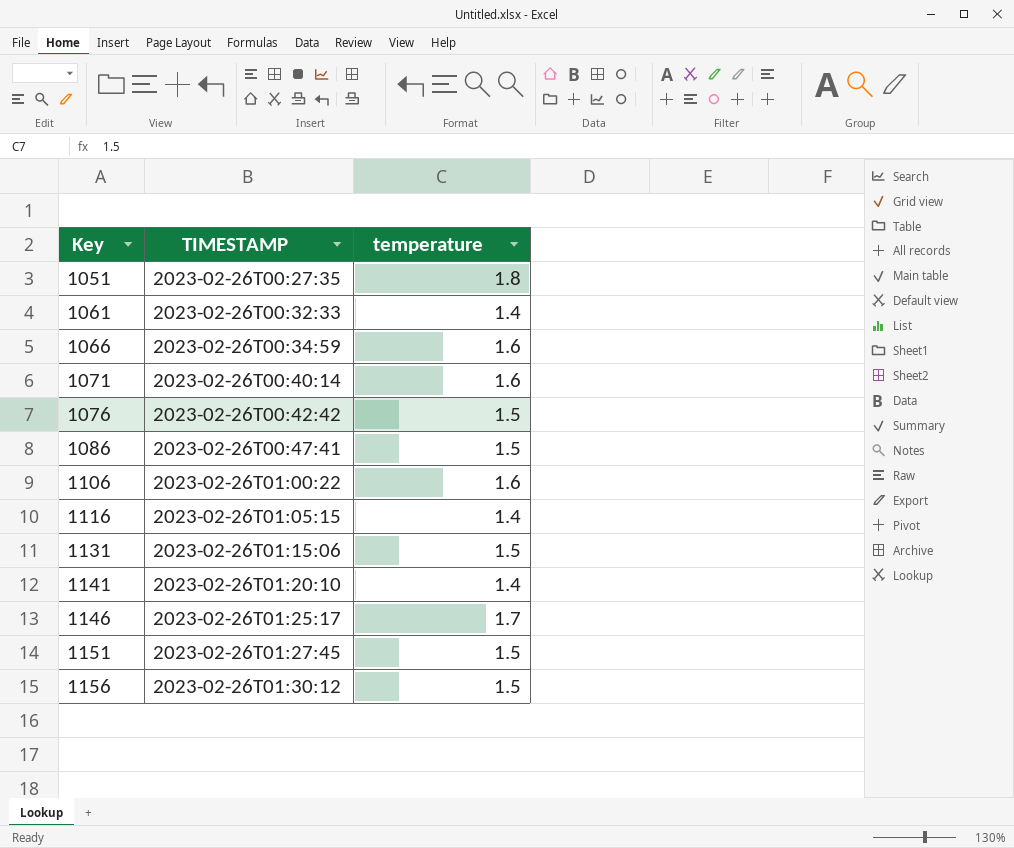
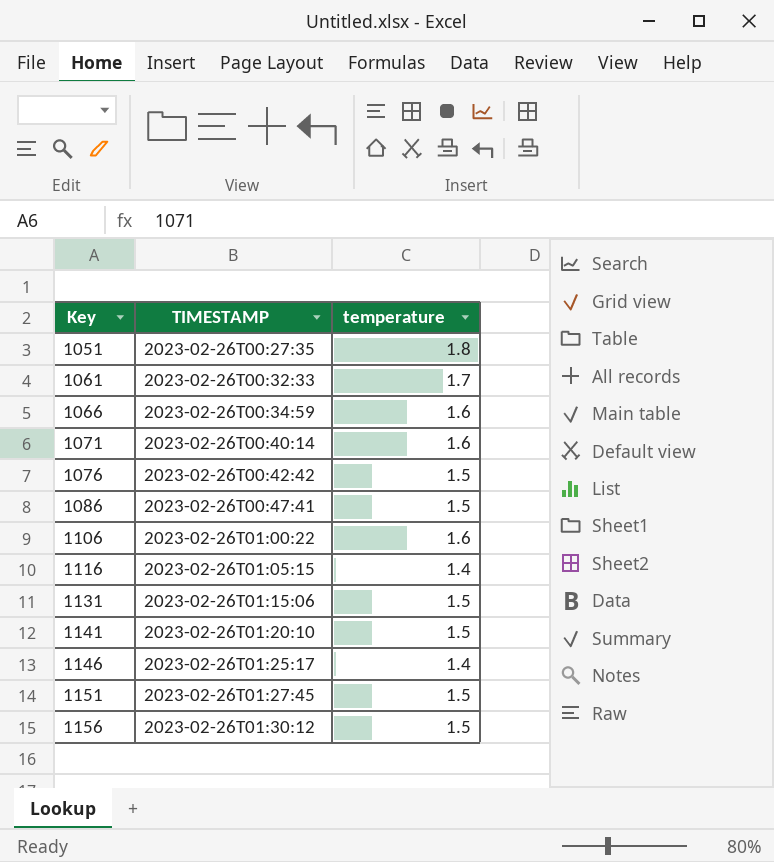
1061 | temperature: 1.4 -> 1.7
1141 | temperature: 1.4 -> 1.5
1146 | temperature: 1.7 -> 1.4

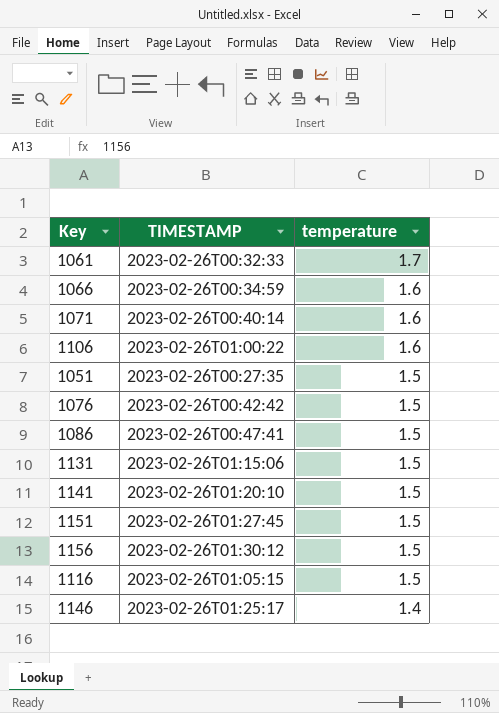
row order: Key ascending -> temperature descending
1051 | temperature: 1.8 -> 1.5
1116 | temperature: 1.4 -> 1.5

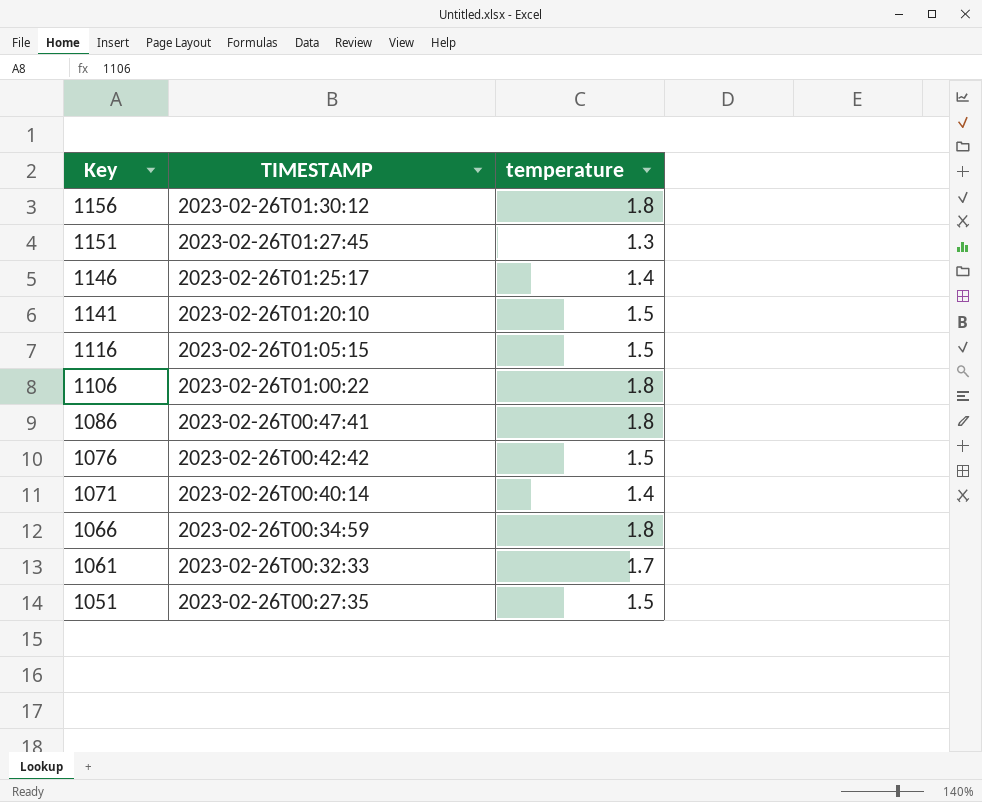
row order: temperature descending -> Key descending
row 1131: 2023-02-26T01:15:06 | 1.5 -> none
1156 | temperature: 1.5 -> 1.8
1151 | temperature: 1.5 -> 1.3
1106 | temperature: 1.6 -> 1.8
1086 | temperature: 1.5 -> 1.8
1071 | temperature: 1.6 -> 1.4
1066 | temperature: 1.6 -> 1.8

